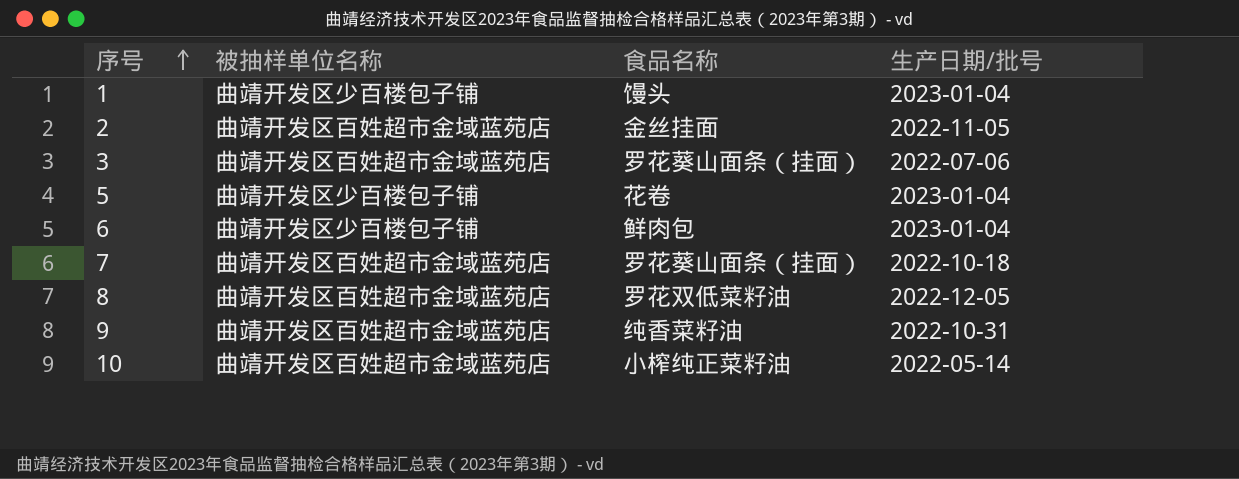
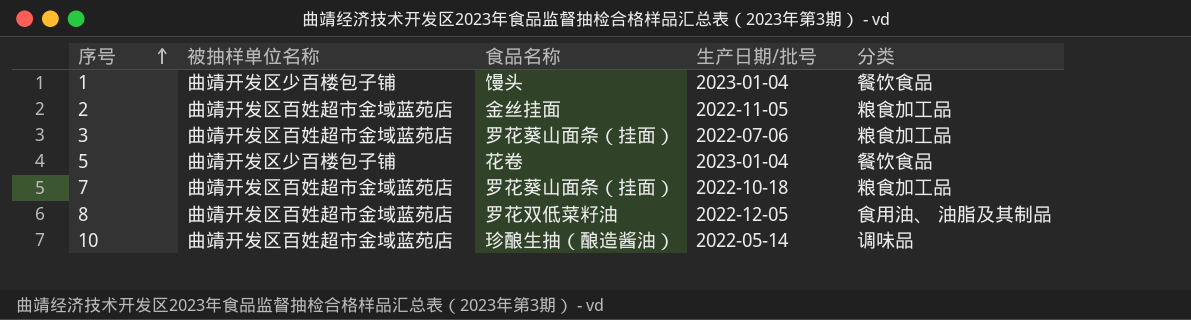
column 分类 | position: none -> 5
row 6: 曲靖开发区少百楼包子铺 | 鲜肉包 | 2023-01-04 -> none
row 9: 曲靖开发区百姓超市金域蓝苑店 | 纯香菜籽油 | 2022-10-31 -> none
10 | 食品名称: 小榨纯正菜籽油 -> 珍酿生抽（酿造酱油）

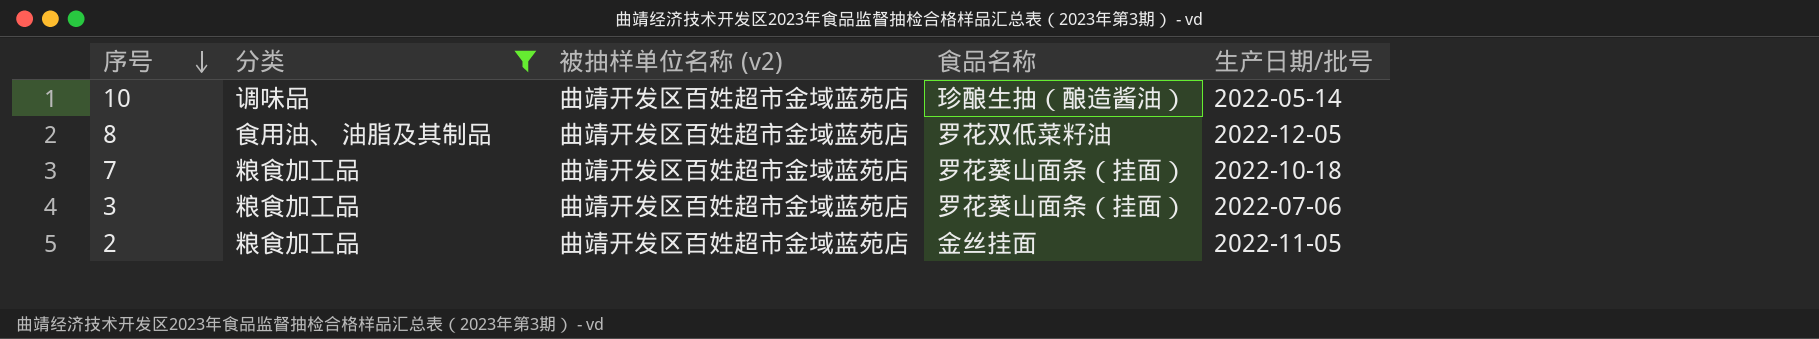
filter: none -> 分类 != 餐饮食品
row order: 序号 ascending -> 序号 descending
column 分类 | position: 5 -> 2
column name: 被抽样单位名称 -> 被抽样单位名称 (v2)

